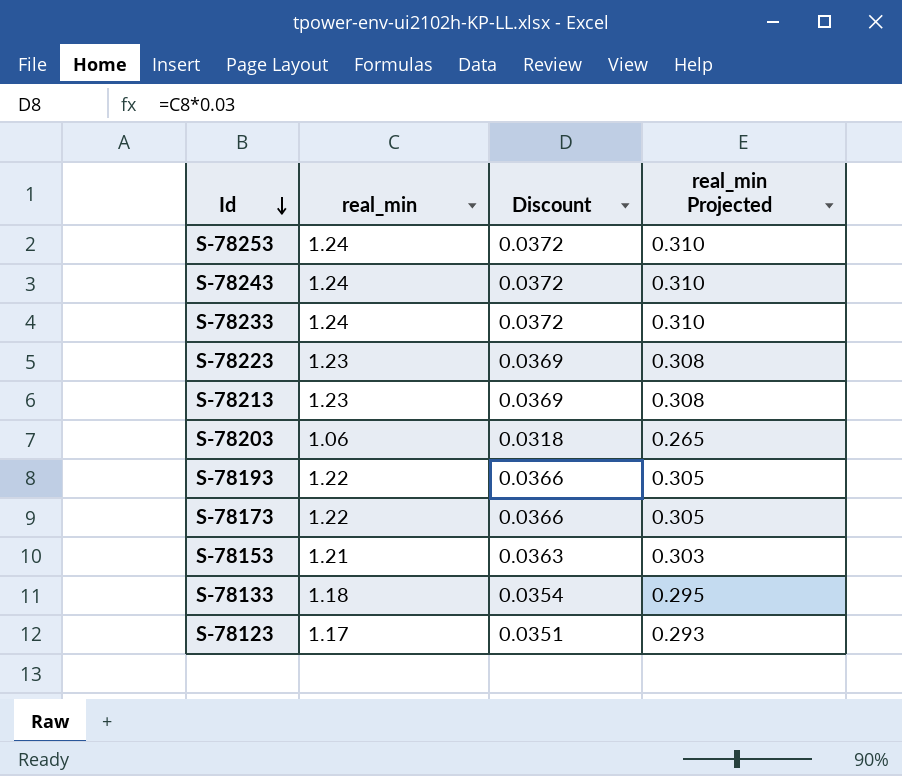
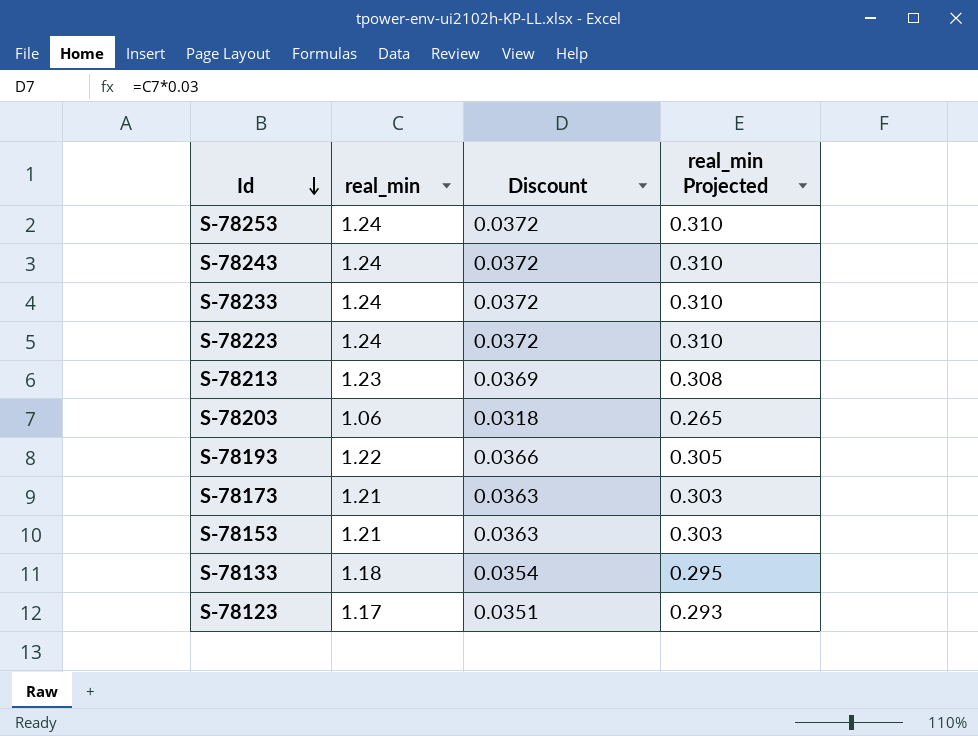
S-78223 | real_min: 1.23 -> 1.24
S-78223 | Discount: 0.0369 -> 0.0372
S-78223 | real_min Projected: 0.308 -> 0.310
S-78173 | real_min: 1.22 -> 1.21
S-78173 | Discount: 0.0366 -> 0.0363
S-78173 | real_min Projected: 0.305 -> 0.303

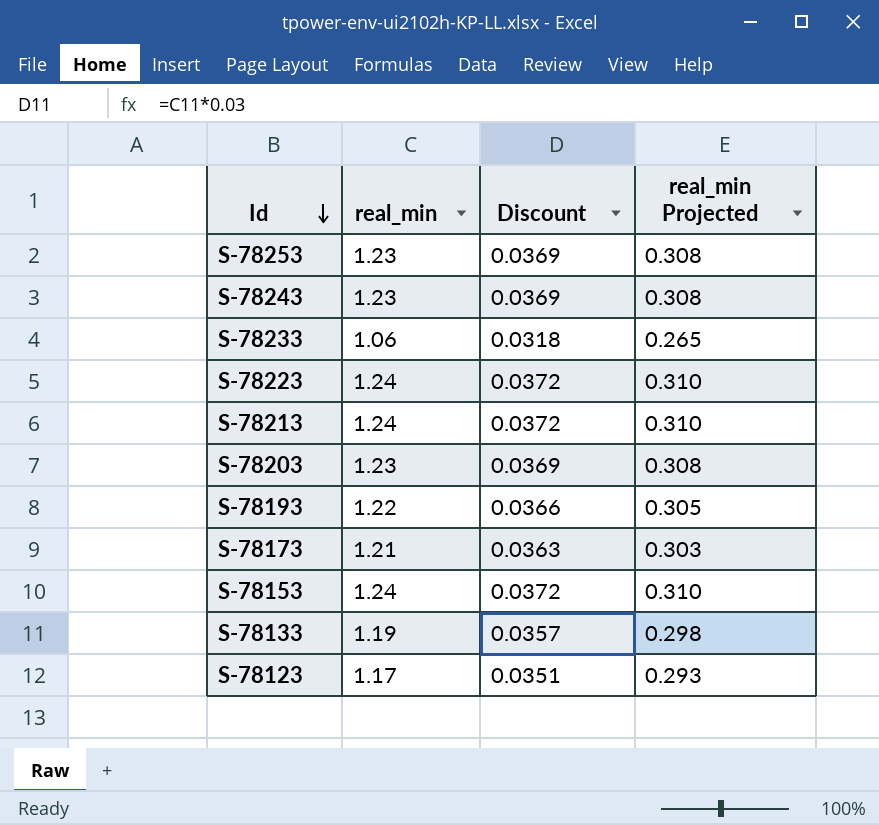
S-78253 | real_min: 1.24 -> 1.23
S-78253 | Discount: 0.0372 -> 0.0369
S-78253 | real_min Projected: 0.310 -> 0.308
S-78243 | real_min: 1.24 -> 1.23
S-78243 | Discount: 0.0372 -> 0.0369
S-78243 | real_min Projected: 0.310 -> 0.308
S-78233 | real_min: 1.24 -> 1.06
S-78233 | Discount: 0.0372 -> 0.0318
S-78233 | real_min Projected: 0.310 -> 0.265
S-78213 | real_min: 1.23 -> 1.24
S-78213 | Discount: 0.0369 -> 0.0372
S-78213 | real_min Projected: 0.308 -> 0.310
S-78203 | real_min: 1.06 -> 1.23
S-78203 | Discount: 0.0318 -> 0.0369
S-78203 | real_min Projected: 0.265 -> 0.308
S-78153 | real_min: 1.21 -> 1.24
S-78153 | Discount: 0.0363 -> 0.0372
S-78153 | real_min Projected: 0.303 -> 0.310
S-78133 | real_min: 1.18 -> 1.19
S-78133 | Discount: 0.0354 -> 0.0357
S-78133 | real_min Projected: 0.295 -> 0.298

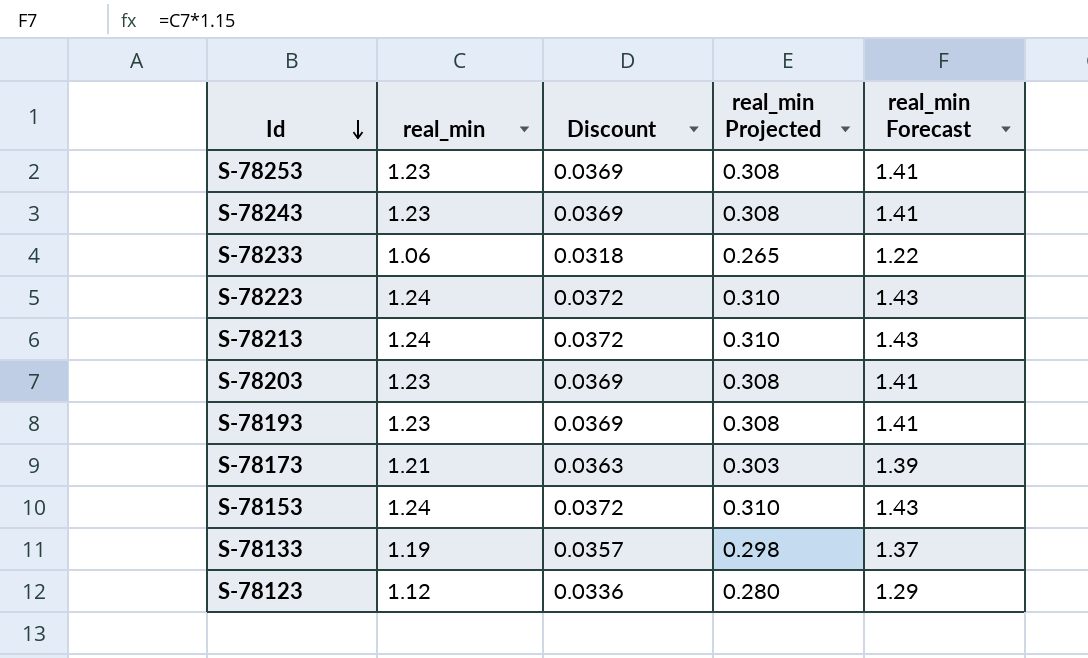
column real_min Forecast | formula: none -> [real_min] * 1.15
S-78193 | real_min: 1.22 -> 1.23
S-78193 | Discount: 0.0366 -> 0.0369
S-78193 | real_min Projected: 0.305 -> 0.308
S-78123 | real_min: 1.17 -> 1.12
S-78123 | Discount: 0.0351 -> 0.0336
S-78123 | real_min Projected: 0.293 -> 0.280

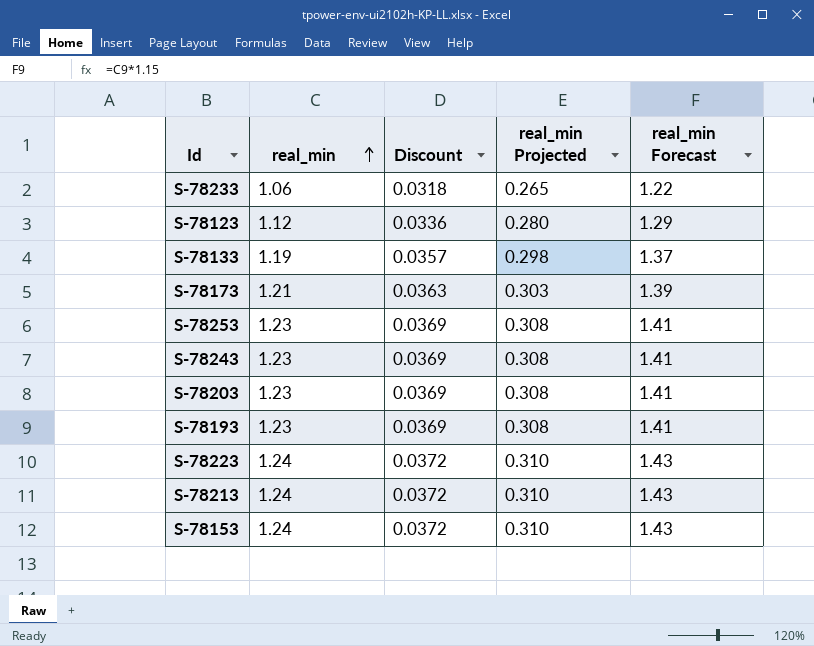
row order: Id descending -> real_min ascending

